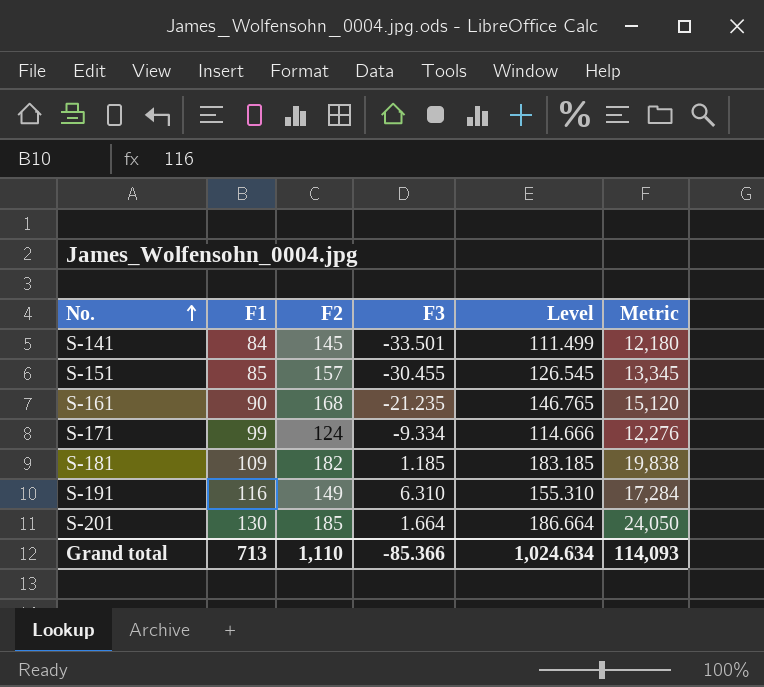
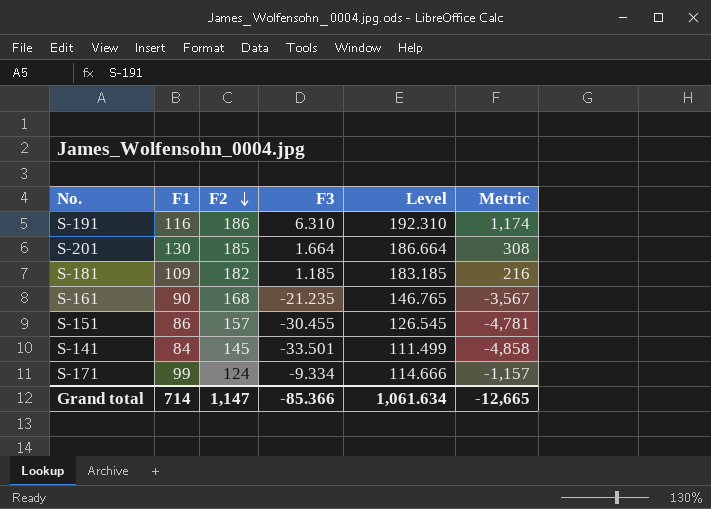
row order: No. ascending -> F2 descending
column Metric | formula: [F1] * [F2] -> [F2] * [F3]
S-191 | F2: 149 -> 186
S-191 | Level: 155.310 -> 192.310
S-151 | F1: 85 -> 86
Grand total | F1: 713 -> 714
Grand total | F2: 1,110 -> 1,147
Grand total | Level: 1,024.634 -> 1,061.634
Grand total | Metric: 114,093 -> -12,665

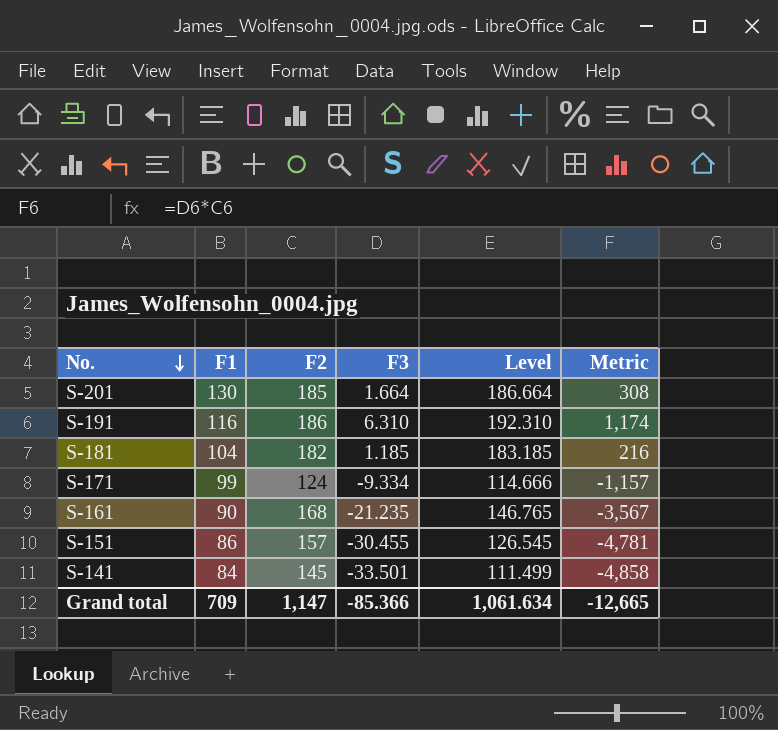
row order: F2 descending -> No. descending
S-181 | F1: 109 -> 104
Grand total | F1: 714 -> 709

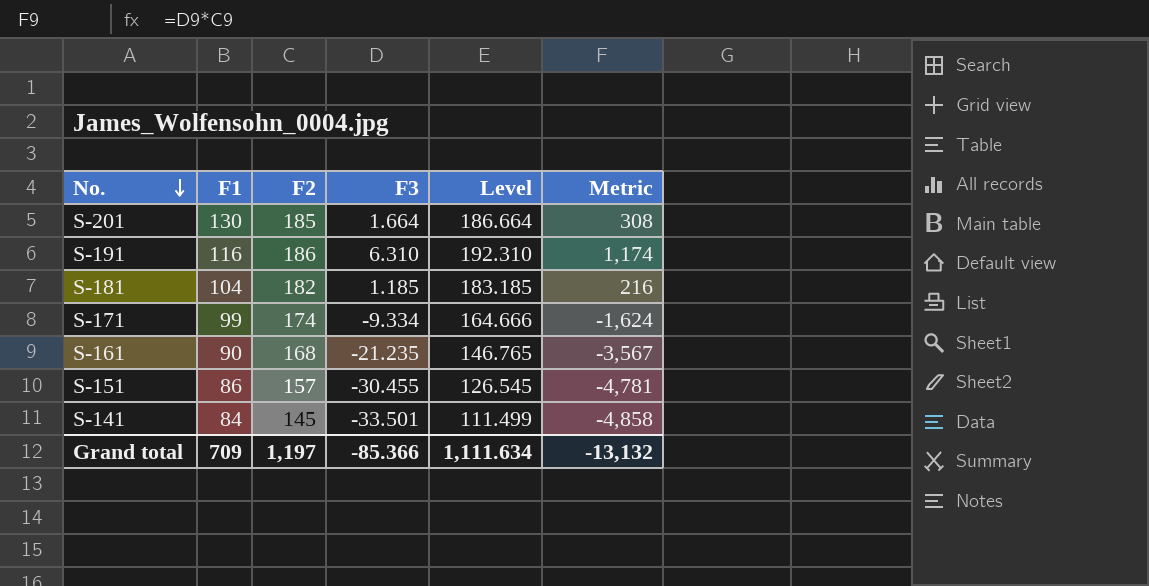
S-171 | F2: 124 -> 174
S-171 | Level: 114.666 -> 164.666
S-171 | Metric: -1,157 -> -1,624
Grand total | F2: 1,147 -> 1,197
Grand total | Level: 1,061.634 -> 1,111.634
Grand total | Metric: -12,665 -> -13,132

